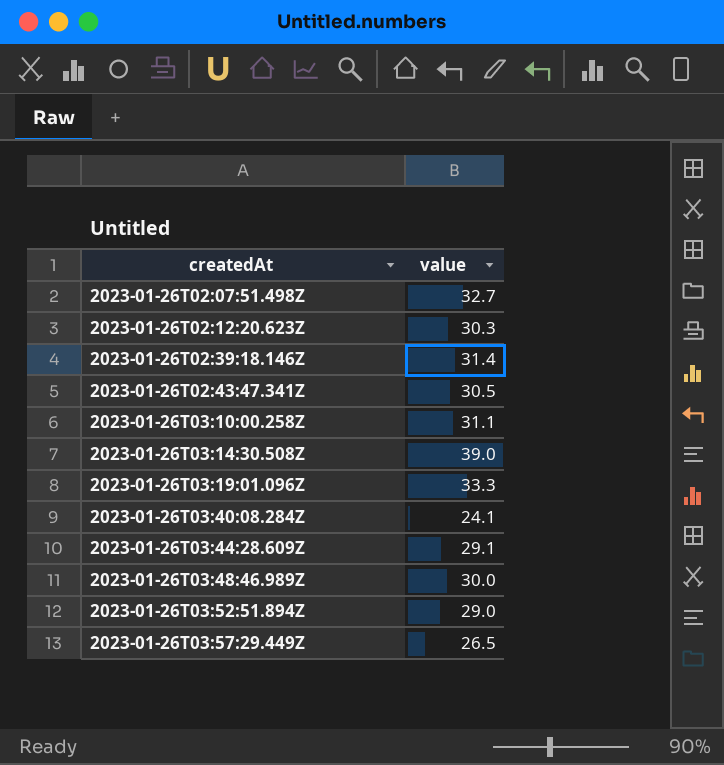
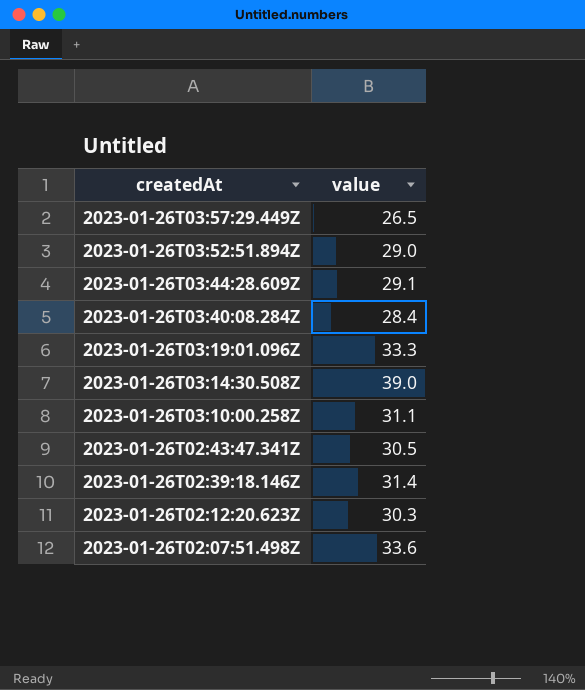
row order: createdAt ascending -> createdAt descending
row 2023-01-26T03:48:46.989Z: 30.0 -> none
2023-01-26T03:40:08.284Z | value: 24.1 -> 28.4
2023-01-26T02:07:51.498Z | value: 32.7 -> 33.6

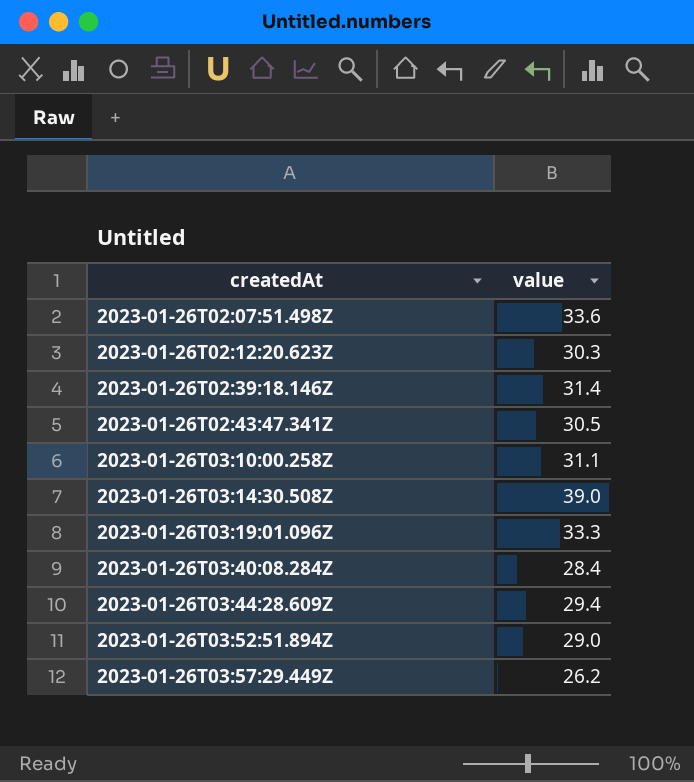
row order: createdAt descending -> createdAt ascending
2023-01-26T03:44:28.609Z | value: 29.1 -> 29.4
2023-01-26T03:57:29.449Z | value: 26.5 -> 26.2

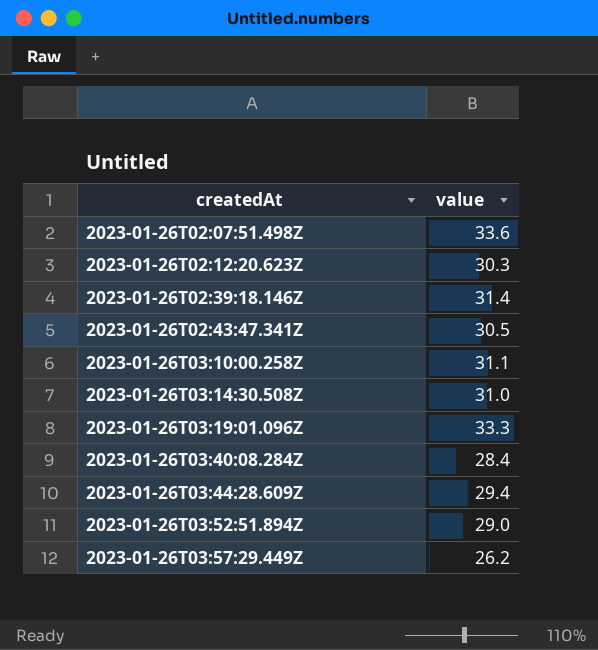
2023-01-26T03:14:30.508Z | value: 39.0 -> 31.0

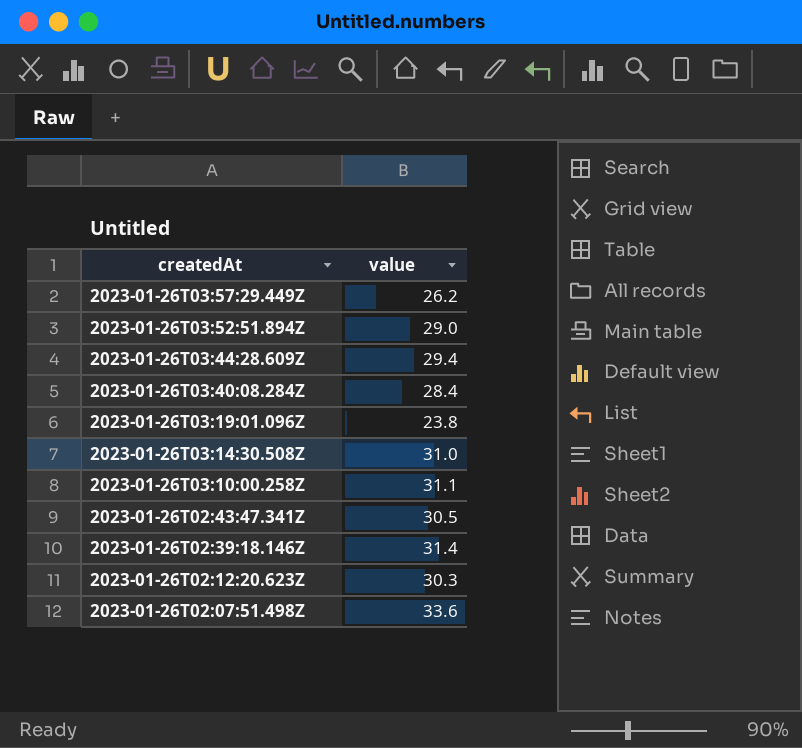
row order: createdAt ascending -> createdAt descending
2023-01-26T03:19:01.096Z | value: 33.3 -> 23.8

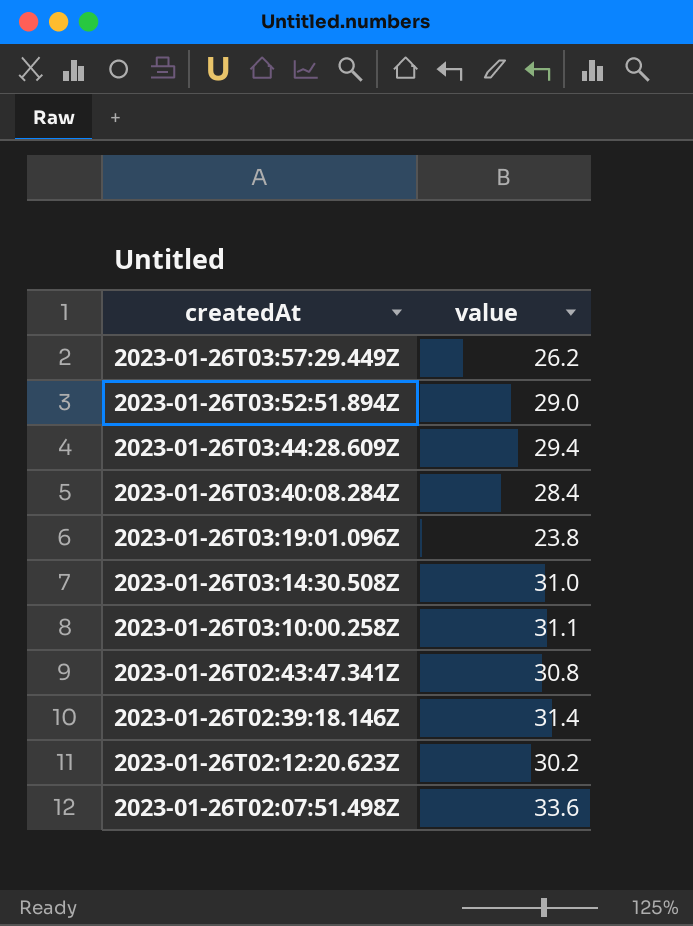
2023-01-26T02:43:47.341Z | value: 30.5 -> 30.8
2023-01-26T02:12:20.623Z | value: 30.3 -> 30.2

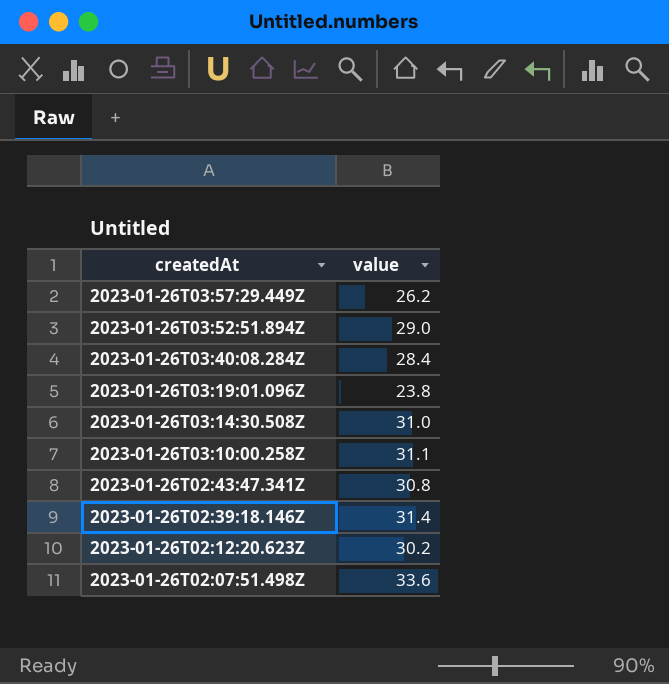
row 2023-01-26T03:44:28.609Z: 29.4 -> none

